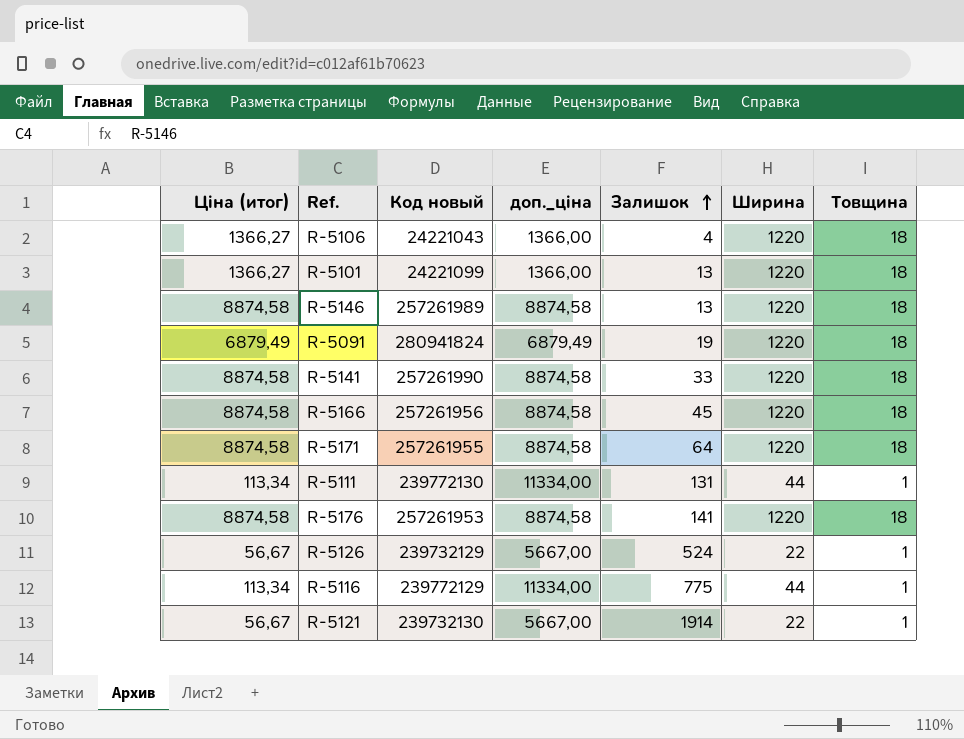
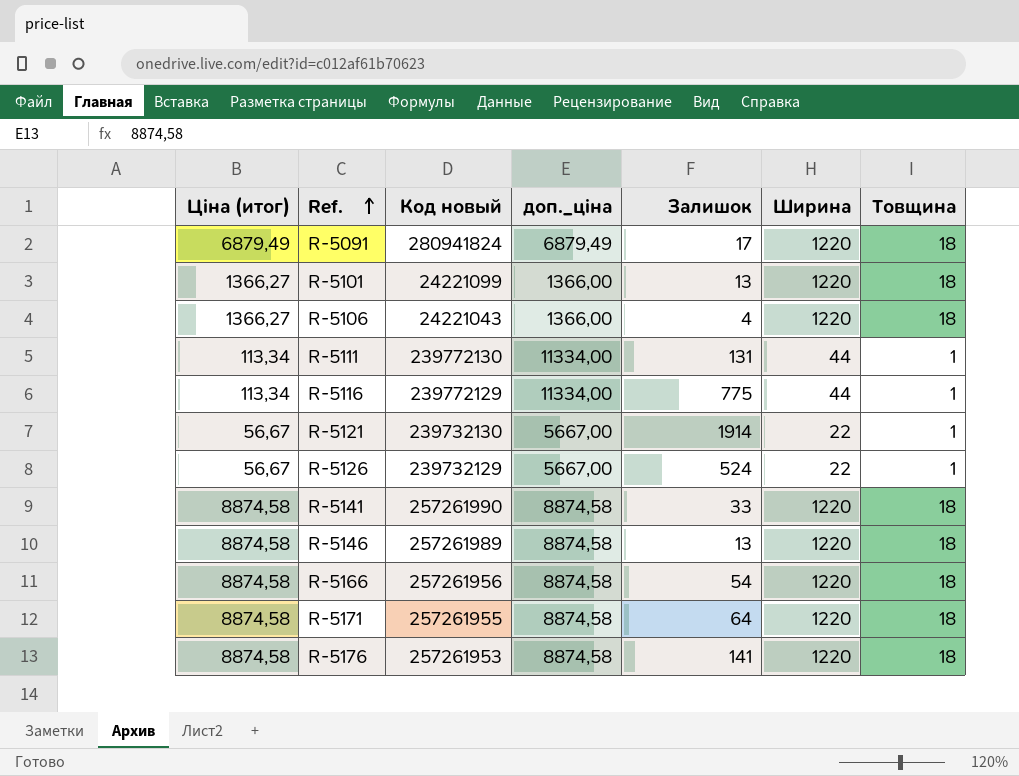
row order: Залишок ascending -> Ref. ascending
R-5091 | Залишок: 19 -> 17
R-5166 | Залишок: 45 -> 54

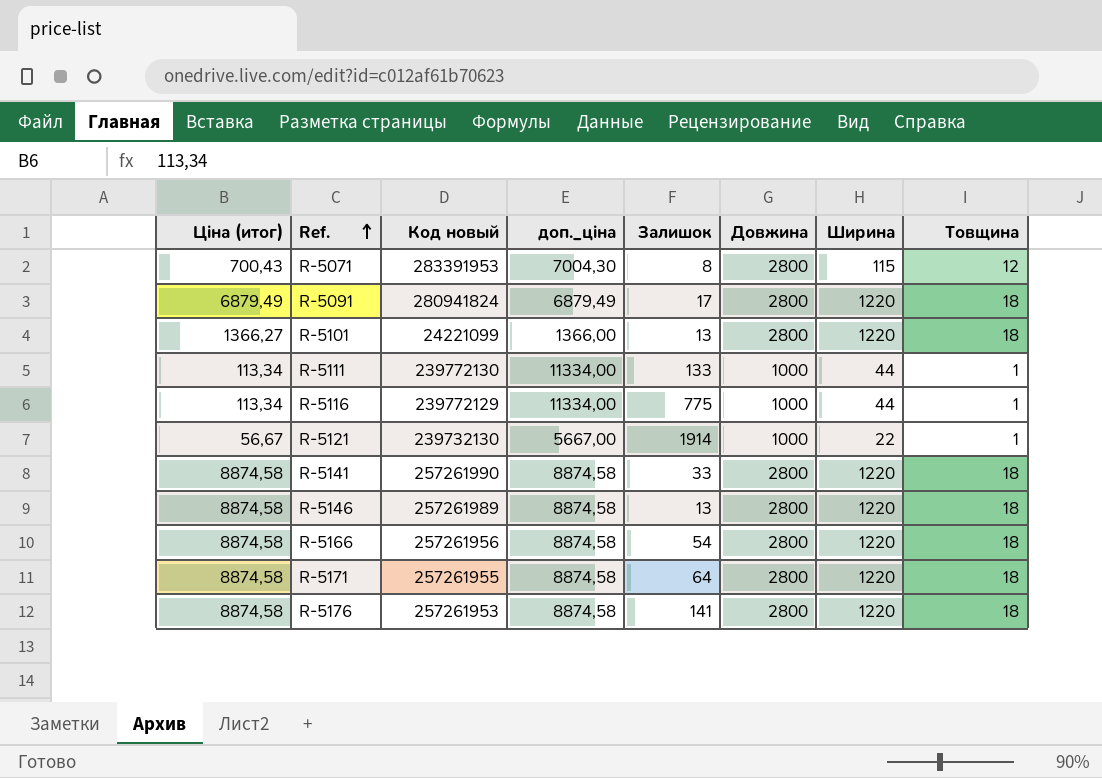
column Довжина | position: none -> 6
row R-5106: 1366,27 | 24221043 | 1366,00 | 4 | 1220 | 18 -> none
row R-5126: 56,67 | 239732129 | 5667,00 | 524 | 22 | 1 -> none
row R-5071: none -> 700,43 | 283391953 | 7004,30 | 8 | 2800 | 115 | 12
R-5111 | Залишок: 131 -> 133

